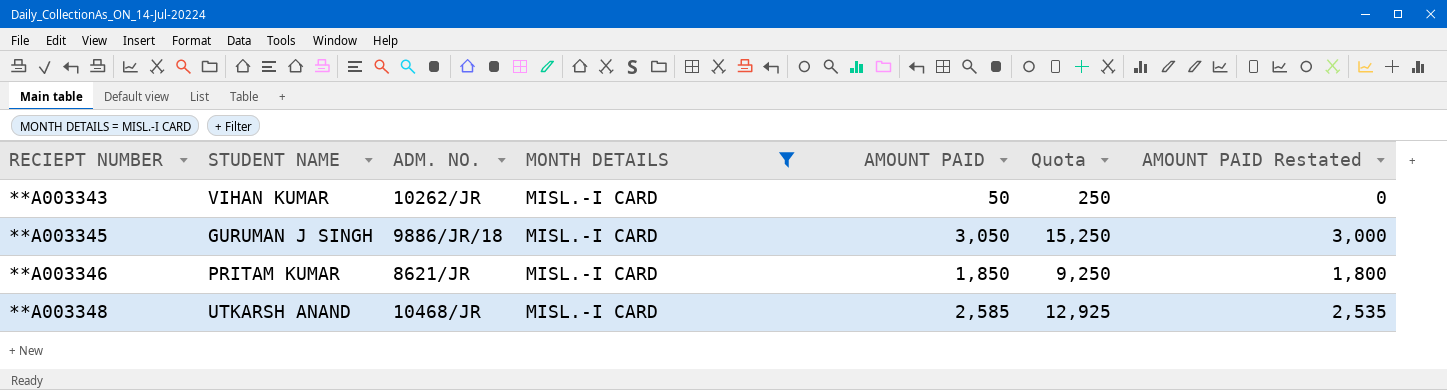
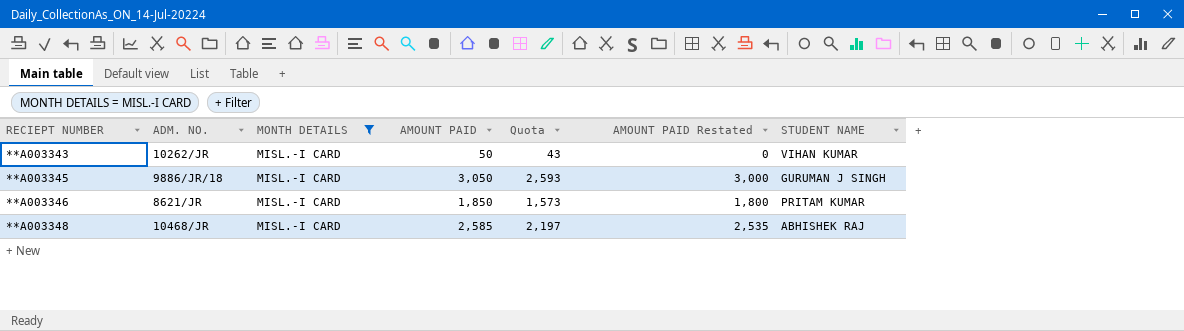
column Quota | formula: [AMOUNT PAID] * 5 -> [AMOUNT PAID] * 0.85
column STUDENT NAME | position: 2 -> 7
**A003348 | STUDENT NAME: UTKARSH ANAND -> ABHISHEK RAJ

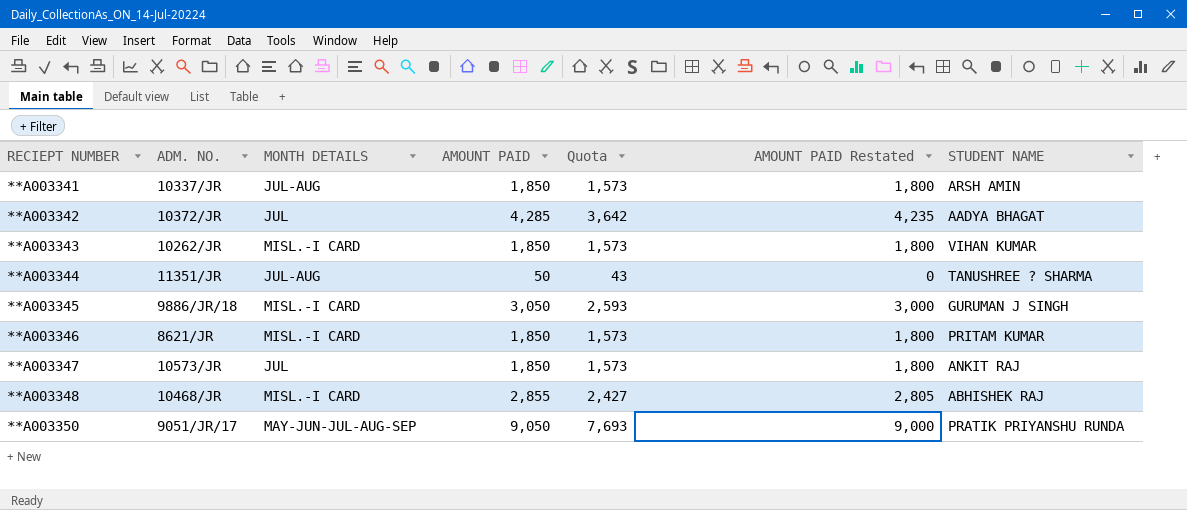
filter: MONTH DETAILS = MISL.-I CARD -> none
**A003343 | AMOUNT PAID: 50 -> 1,850
**A003343 | Quota: 43 -> 1,573
**A003343 | AMOUNT PAID Restated: 0 -> 1,800
**A003348 | AMOUNT PAID: 2,585 -> 2,855
**A003348 | Quota: 2,197 -> 2,427
**A003348 | AMOUNT PAID Restated: 2,535 -> 2,805

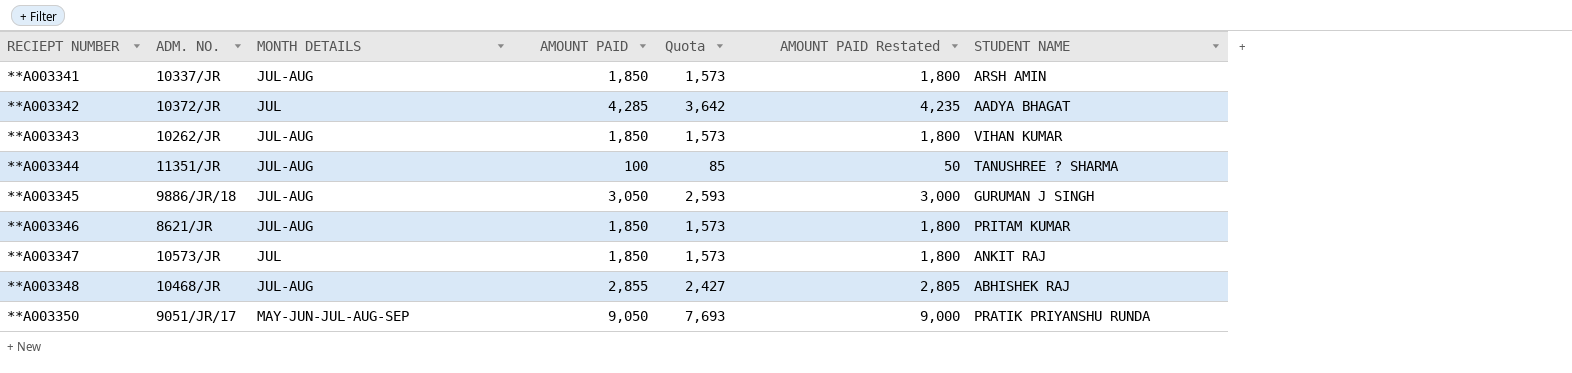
**A003343 | MONTH DETAILS: MISL.-I CARD -> JUL-AUG
**A003344 | AMOUNT PAID: 50 -> 100
**A003344 | Quota: 43 -> 85
**A003344 | AMOUNT PAID Restated: 0 -> 50
**A003345 | MONTH DETAILS: MISL.-I CARD -> JUL-AUG
**A003346 | MONTH DETAILS: MISL.-I CARD -> JUL-AUG
**A003348 | MONTH DETAILS: MISL.-I CARD -> JUL-AUG

